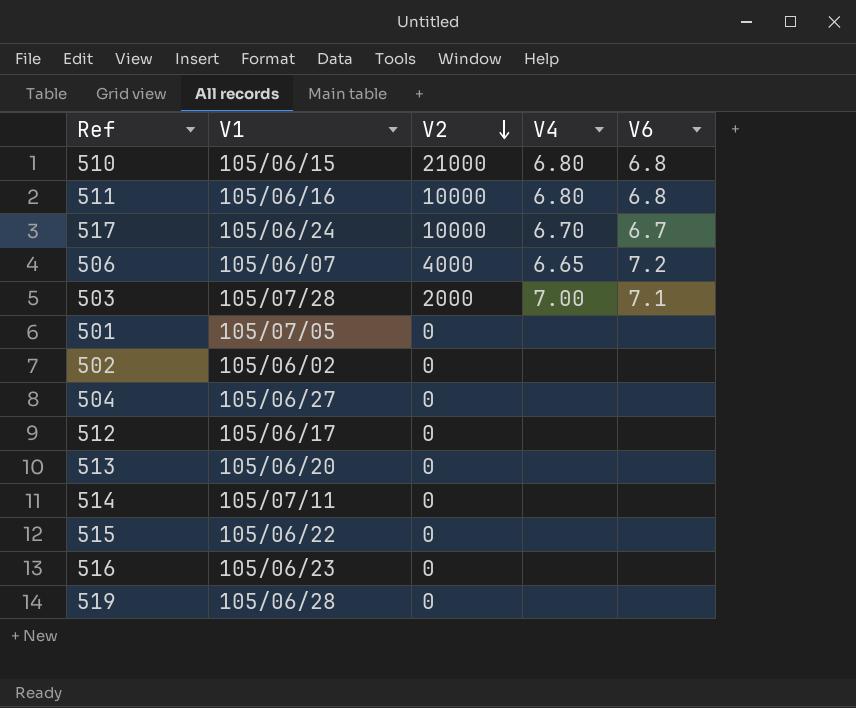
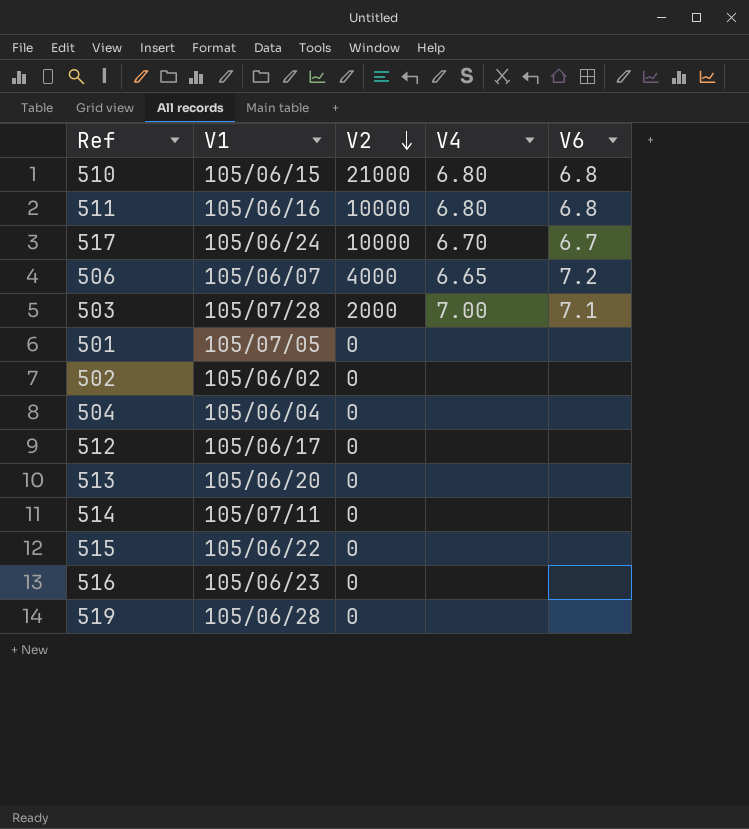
504 | V1: 105/06/27 -> 105/06/04

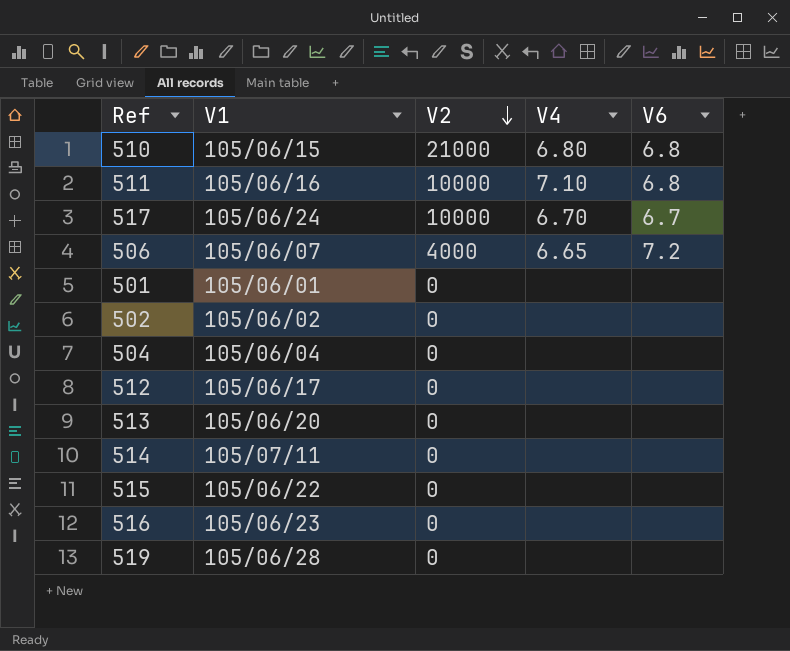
row 503: 105/07/28 | 2000 | 7.00 | 7.1 -> none
511 | V4: 6.80 -> 7.10
501 | V1: 105/07/05 -> 105/06/01

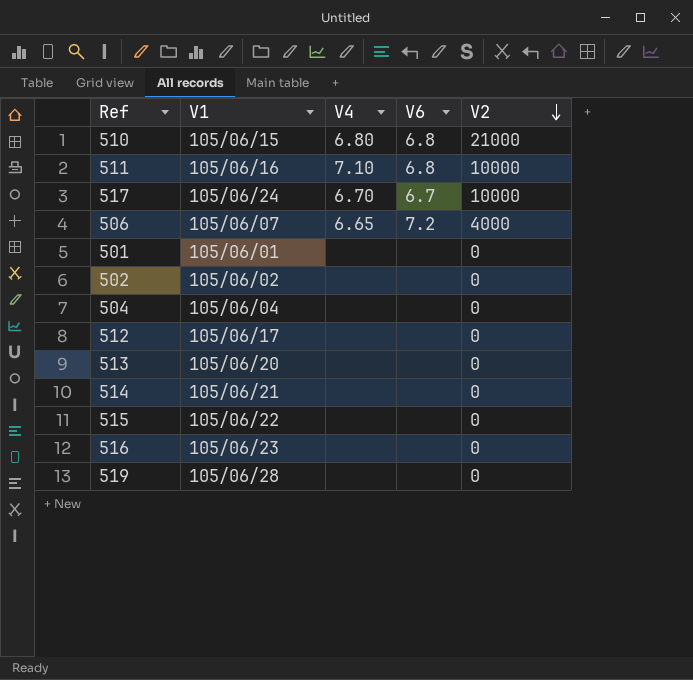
column V2 | position: 3 -> 5
514 | V1: 105/07/11 -> 105/06/21

